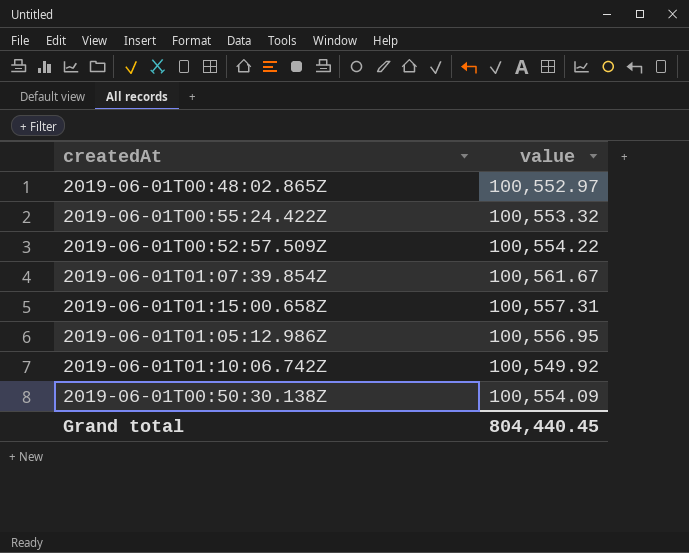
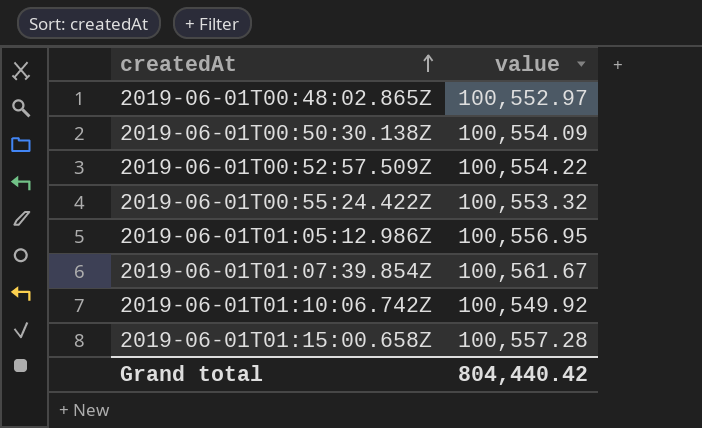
row order: none -> createdAt ascending
2019-06-01T01:15:00.658Z | value: 100,557.31 -> 100,557.28
Grand total | value: 804,440.45 -> 804,440.42

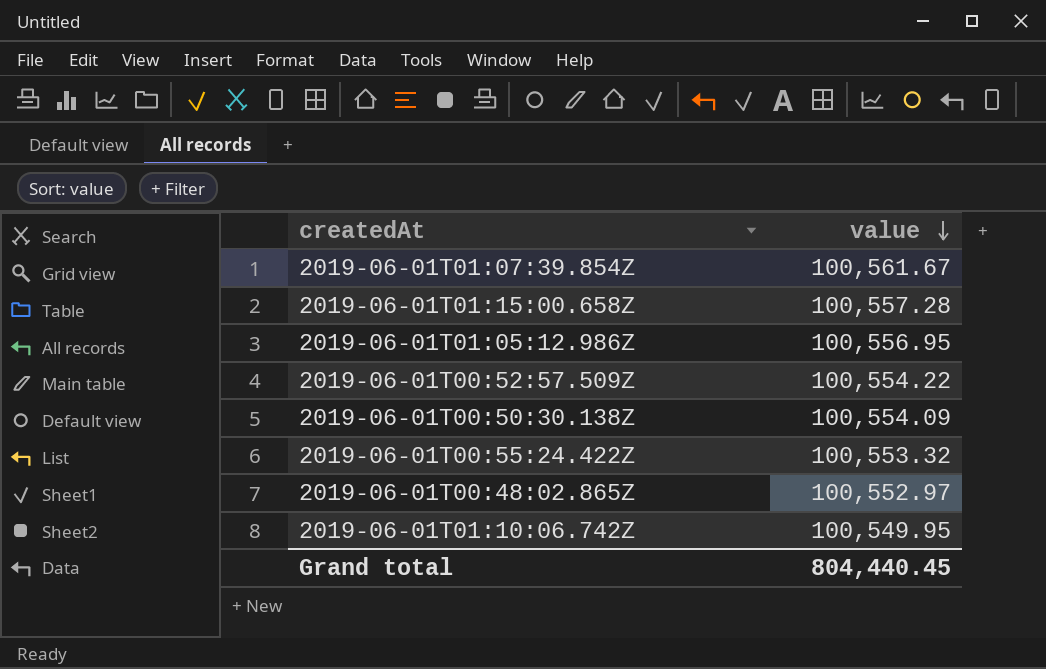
row order: createdAt ascending -> value descending
2019-06-01T01:10:06.742Z | value: 100,549.92 -> 100,549.95
Grand total | value: 804,440.42 -> 804,440.45

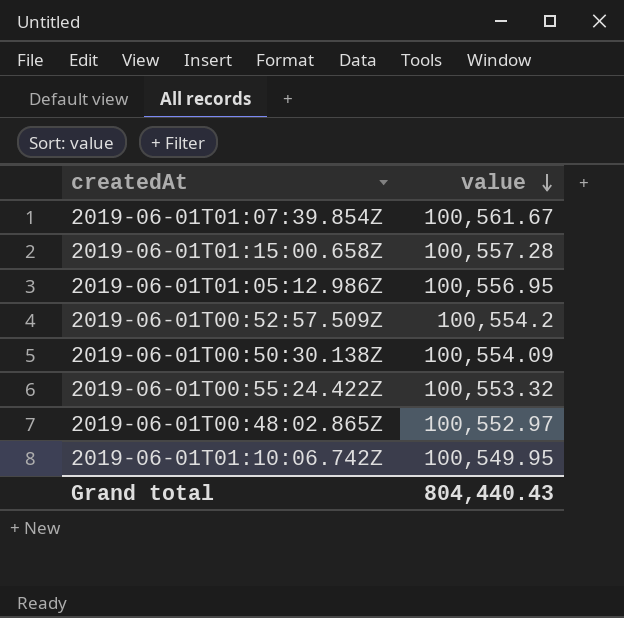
2019-06-01T00:52:57.509Z | value: 100,554.22 -> 100,554.2
Grand total | value: 804,440.45 -> 804,440.43

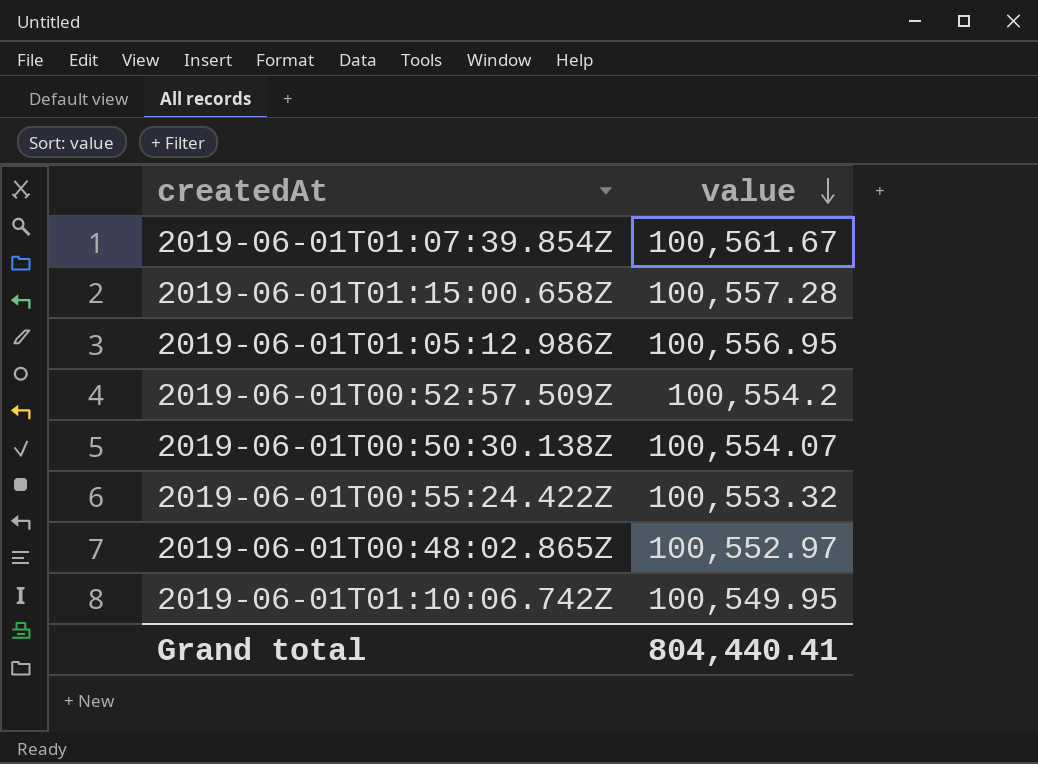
2019-06-01T00:50:30.138Z | value: 100,554.09 -> 100,554.07
Grand total | value: 804,440.43 -> 804,440.41

